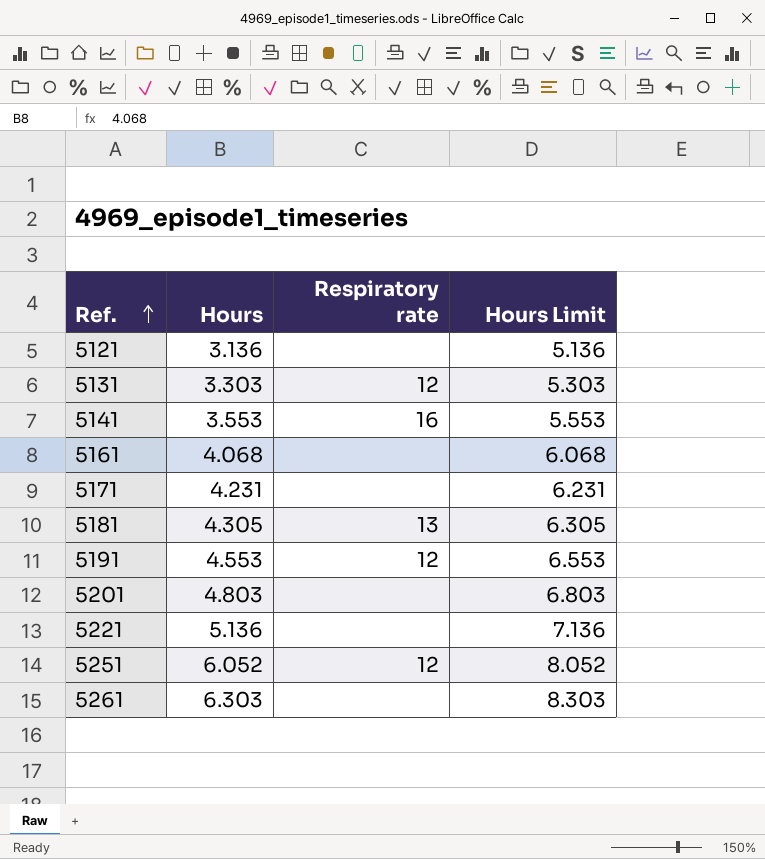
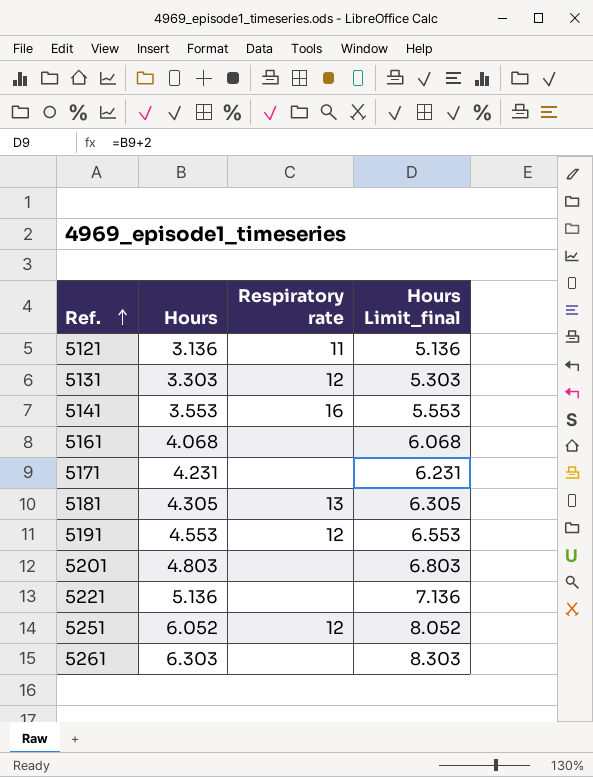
column name: Hours Limit -> Hours Limit_final
5121 | Respiratory rate: none -> 11

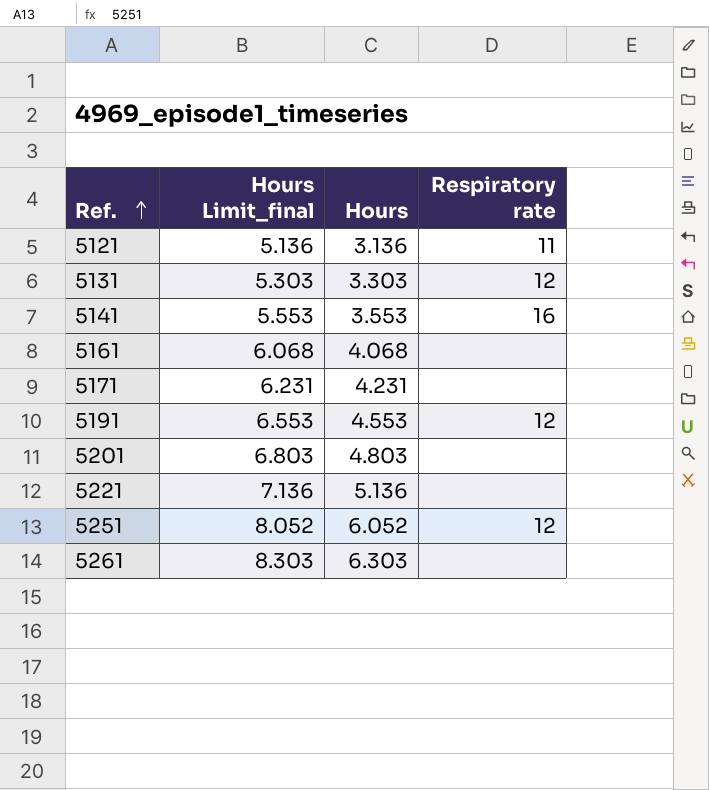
column Hours Limit_final | position: 4 -> 2
row 5181: 4.305 | 13 | 6.305 -> none

